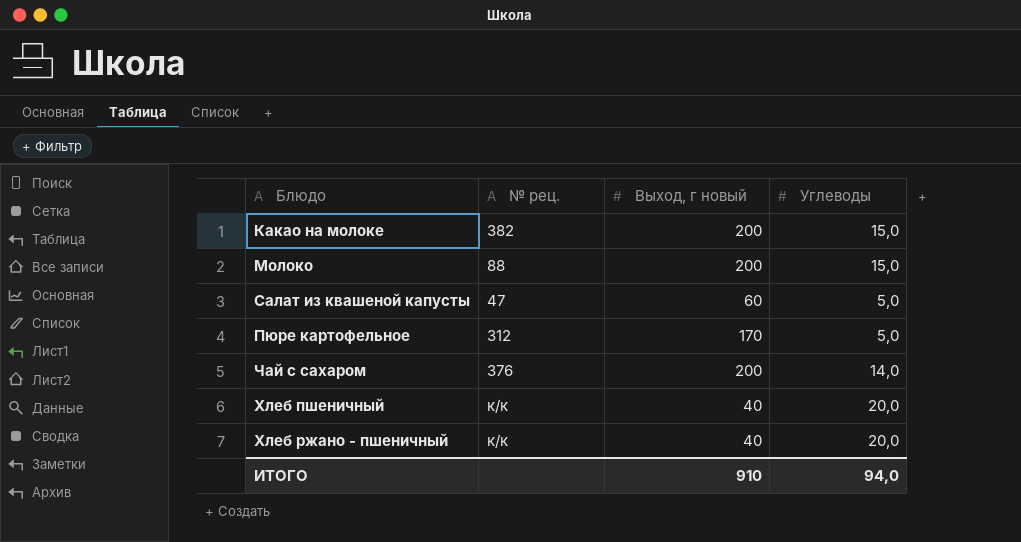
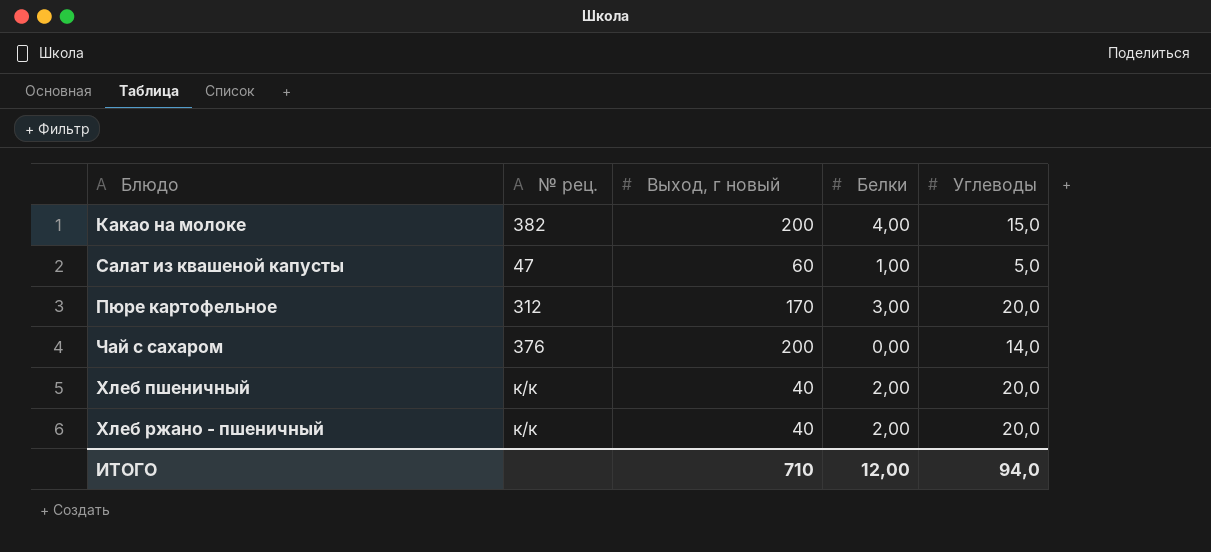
column Белки | position: none -> 4
row Молоко: 88 | 200 | 15,0 -> none
Пюре картофельное | Углеводы: 5,0 -> 20,0
ИТОГО | Выход, г новый: 910 -> 710

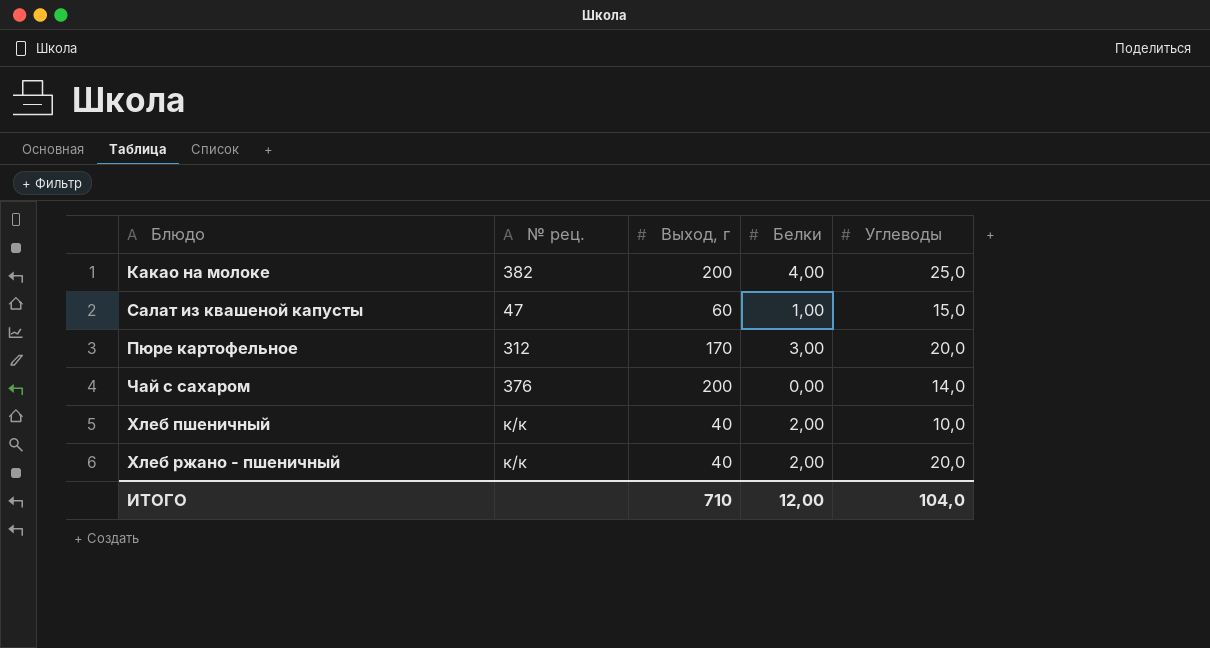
column name: Выход, г новый -> Выход, г
Какао на молоке | Углеводы: 15,0 -> 25,0
Салат из квашеной капусты | Углеводы: 5,0 -> 15,0
Хлеб пшеничный | Углеводы: 20,0 -> 10,0
ИТОГО | Углеводы: 94,0 -> 104,0

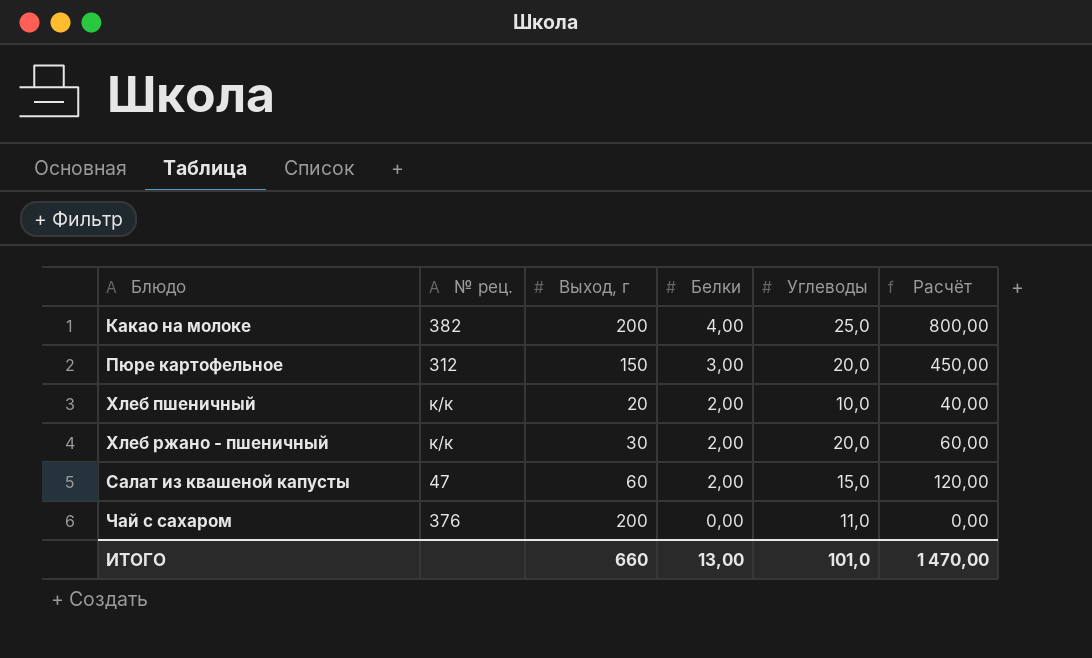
row order: none -> Белки descending
column Расчёт | formula: none -> [Выход, г] * [Белки]
Пюре картофельное | Выход, г: 170 -> 150
Хлеб пшеничный | Выход, г: 40 -> 20
Хлеб ржано - пшеничный | Выход, г: 40 -> 30
Салат из квашеной капусты | Белки: 1,00 -> 2,00
Чай с сахаром | Углеводы: 14,0 -> 11,0
ИТОГО | Выход, г: 710 -> 660
ИТОГО | Белки: 12,00 -> 13,00
ИТОГО | Углеводы: 104,0 -> 101,0

